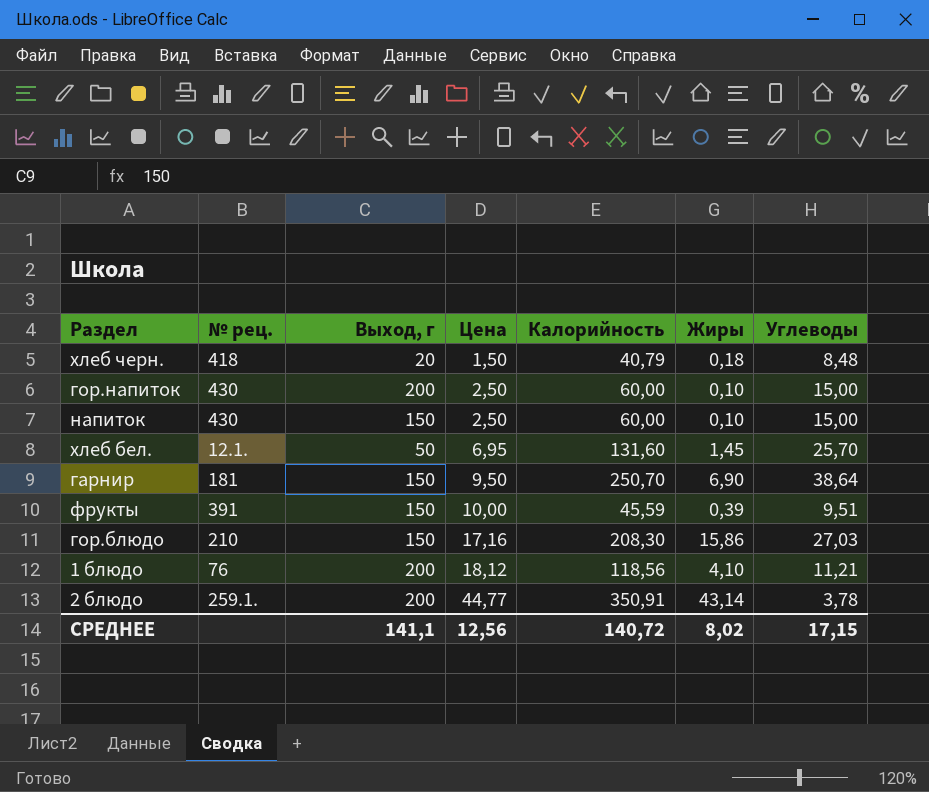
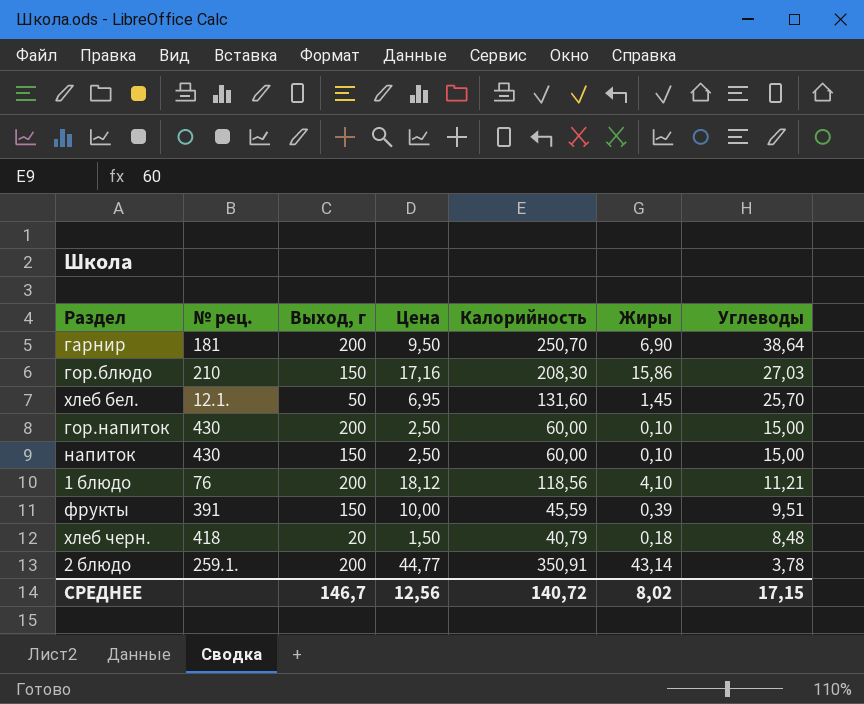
row order: Цена ascending -> Углеводы descending
гарнир | Выход, г: 150 -> 200
СРЕДНЕЕ | Выход, г: 141,1 -> 146,7

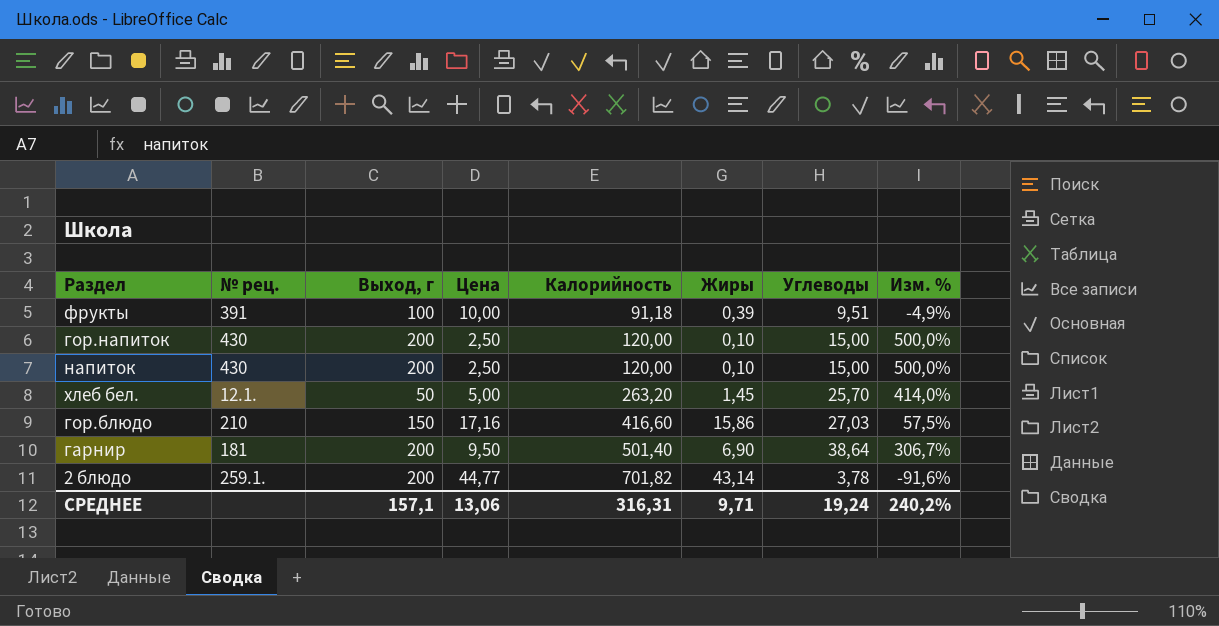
row order: Углеводы descending -> Калорийность ascending
column Изм. % | formula: none -> ([Углеводы] - [Цена]) / [Цена]
row 1 блюдо: 76 | 200 | 18,12 | 118,56 | 4,10 | 11,21 -> none
row хлеб черн.: 418 | 20 | 1,50 | 40,79 | 0,18 | 8,48 -> none
фрукты | Выход, г: 150 -> 100
фрукты | Калорийность: 45,59 -> 91,18
гор.напиток | Калорийность: 60,00 -> 120,00
напиток | Выход, г: 150 -> 200
напиток | Калорийность: 60,00 -> 120,00
хлеб бел. | Цена: 6,95 -> 5,00
хлеб бел. | Калорийность: 131,60 -> 263,20
гор.блюдо | Калорийность: 208,30 -> 416,60
гарнир | Калорийность: 250,70 -> 501,40
2 блюдо | Калорийность: 350,91 -> 701,82
СРЕДНЕЕ | Выход, г: 146,7 -> 157,1
СРЕДНЕЕ | Цена: 12,56 -> 13,06
СРЕДНЕЕ | Калорийность: 140,72 -> 316,31
СРЕДНЕЕ | Жиры: 8,02 -> 9,71
СРЕДНЕЕ | Углеводы: 17,15 -> 19,24

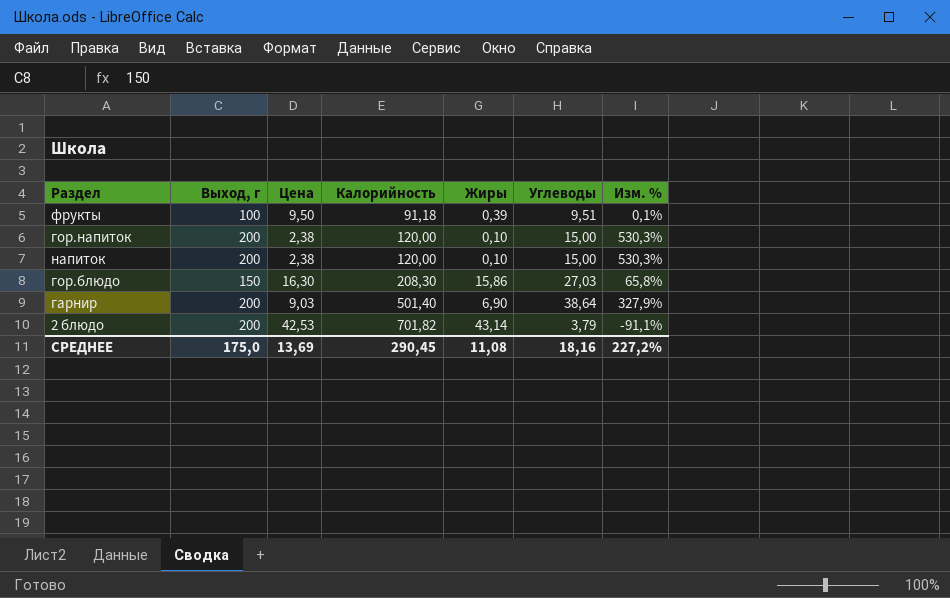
column № рец. | position: 2 -> none
row хлеб бел.: 12.1. | 50 | 5,00 | 263,20 | 1,45 | 25,70 | 414,0% -> none
фрукты | Цена: 10,00 -> 9,50
фрукты | Изм. %: -4,9% -> 0,1%
гор.напиток | Цена: 2,50 -> 2,38
гор.напиток | Изм. %: 500,0% -> 530,3%
напиток | Цена: 2,50 -> 2,38
напиток | Изм. %: 500,0% -> 530,3%
гор.блюдо | Цена: 17,16 -> 16,30
гор.блюдо | Калорийность: 416,60 -> 208,30
гор.блюдо | Изм. %: 57,5% -> 65,8%
гарнир | Цена: 9,50 -> 9,03
гарнир | Изм. %: 306,7% -> 327,9%
2 блюдо | Цена: 44,77 -> 42,53
2 блюдо | Углеводы: 3,78 -> 3,79
2 блюдо | Изм. %: -91,6% -> -91,1%
СРЕДНЕЕ | Выход, г: 157,1 -> 175,0
СРЕДНЕЕ | Цена: 13,06 -> 13,69
СРЕДНЕЕ | Калорийность: 316,31 -> 290,45
СРЕДНЕЕ | Жиры: 9,71 -> 11,08
СРЕДНЕЕ | Углеводы: 19,24 -> 18,16
СРЕДНЕЕ | Изм. %: 240,2% -> 227,2%

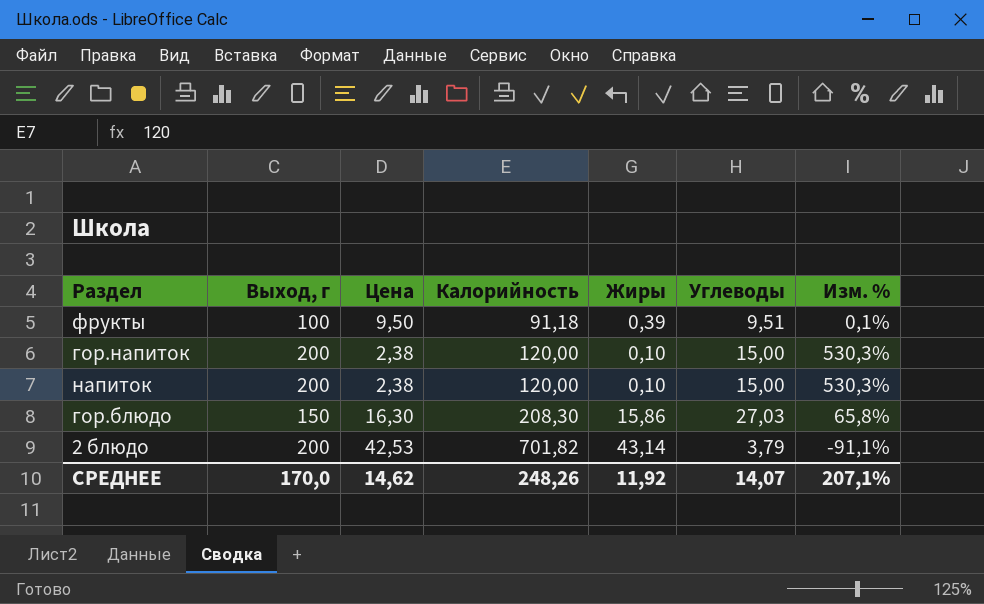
row гарнир: 200 | 9,03 | 501,40 | 6,90 | 38,64 | 327,9% -> none
СРЕДНЕЕ | Выход, г: 175,0 -> 170,0
СРЕДНЕЕ | Цена: 13,69 -> 14,62
СРЕДНЕЕ | Калорийность: 290,45 -> 248,26
СРЕДНЕЕ | Жиры: 11,08 -> 11,92
СРЕДНЕЕ | Углеводы: 18,16 -> 14,07
СРЕДНЕЕ | Изм. %: 227,2% -> 207,1%

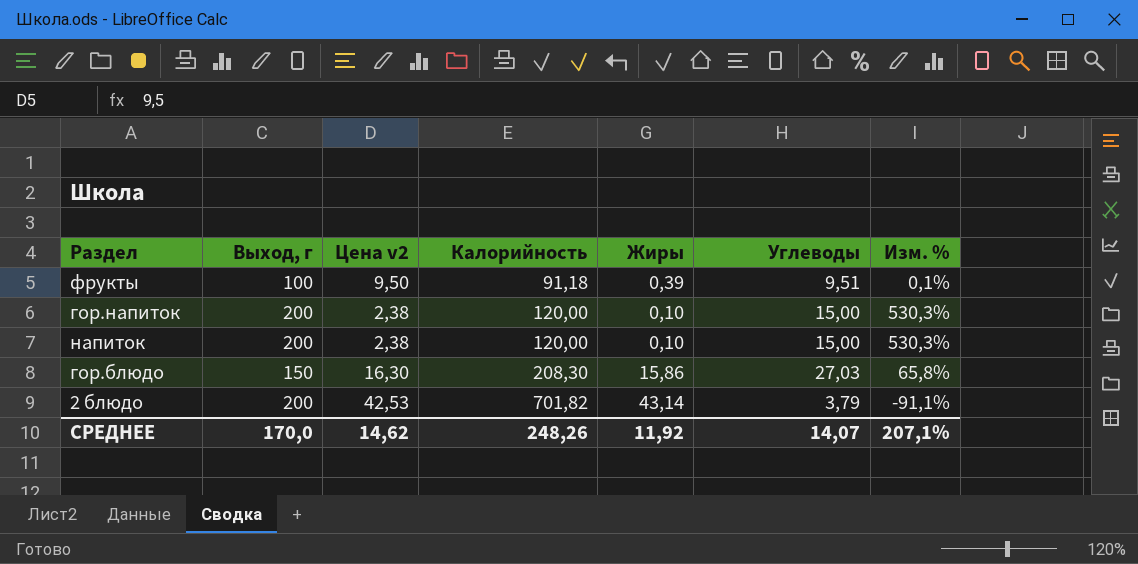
column name: Цена -> Цена v2

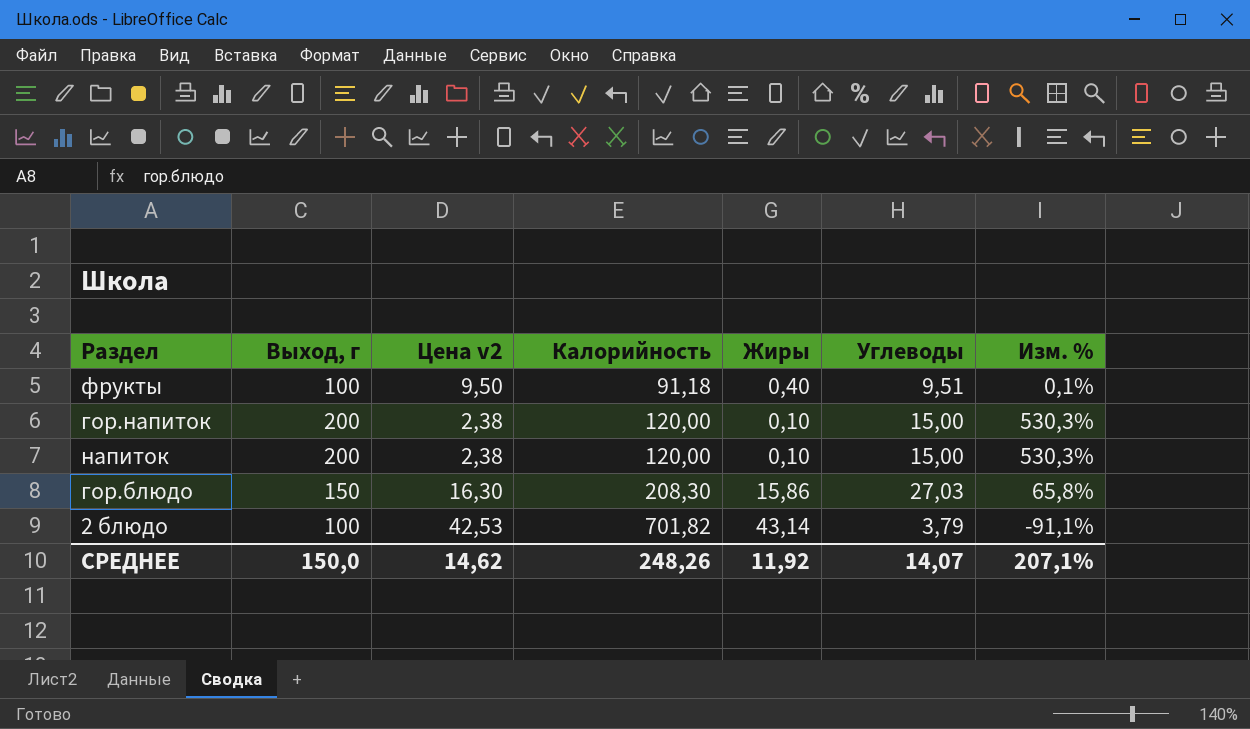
фрукты | Жиры: 0,39 -> 0,40
2 блюдо | Выход, г: 200 -> 100
СРЕДНЕЕ | Выход, г: 170,0 -> 150,0

